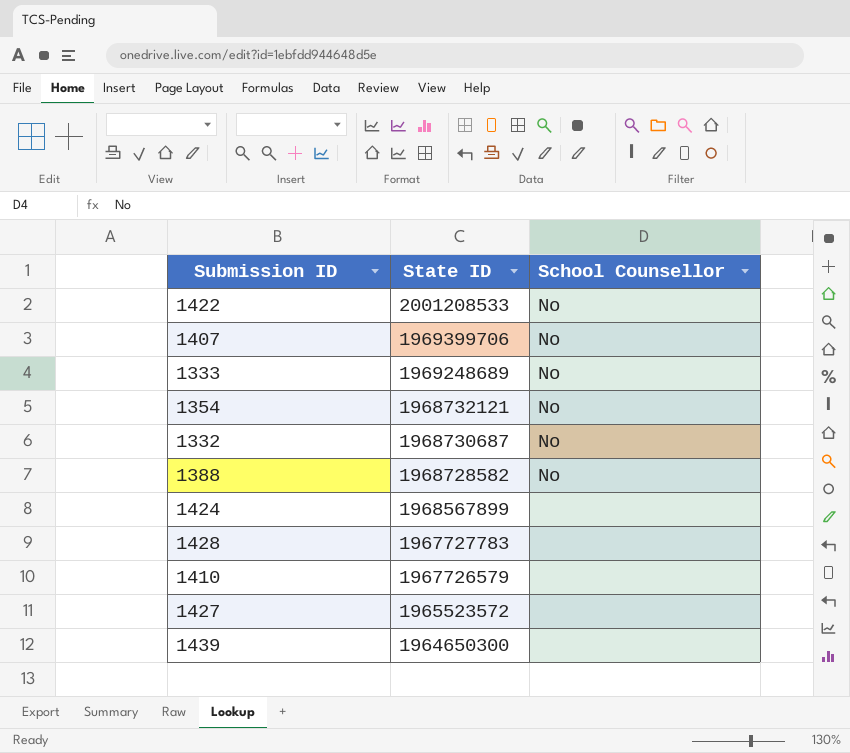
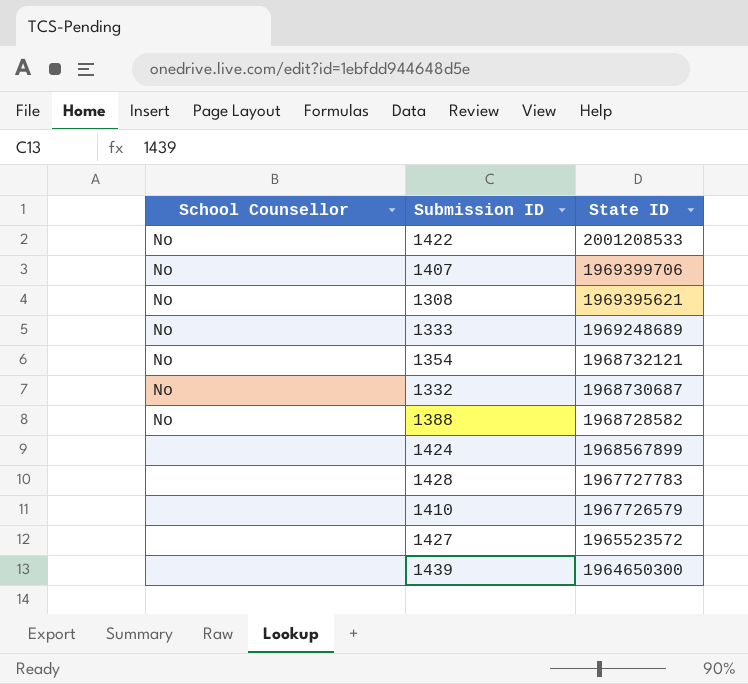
column School Counsellor | position: 3 -> 1
row 1308: none -> No | 1969395621

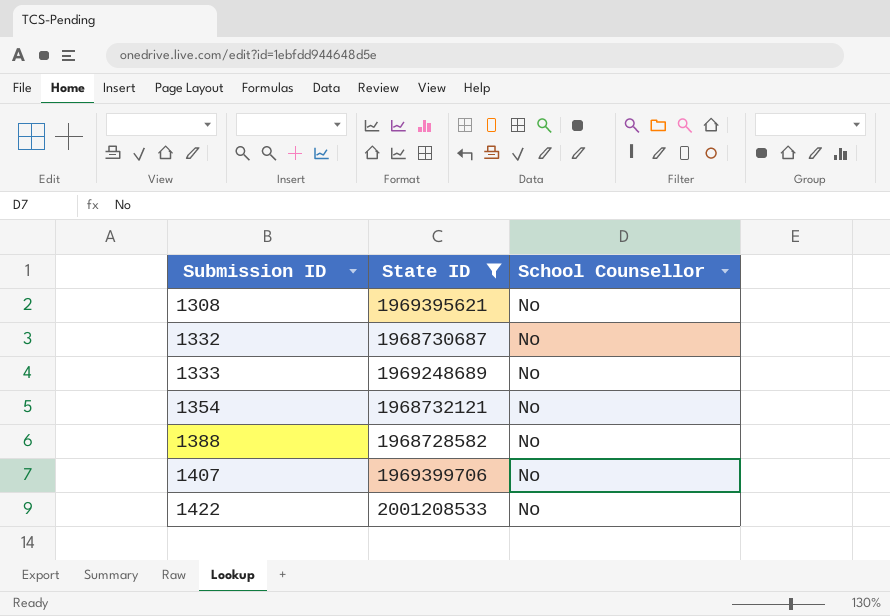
filter: none -> State ID >= 1968728582
row order: State ID descending -> Submission ID ascending
column School Counsellor | position: 1 -> 3

